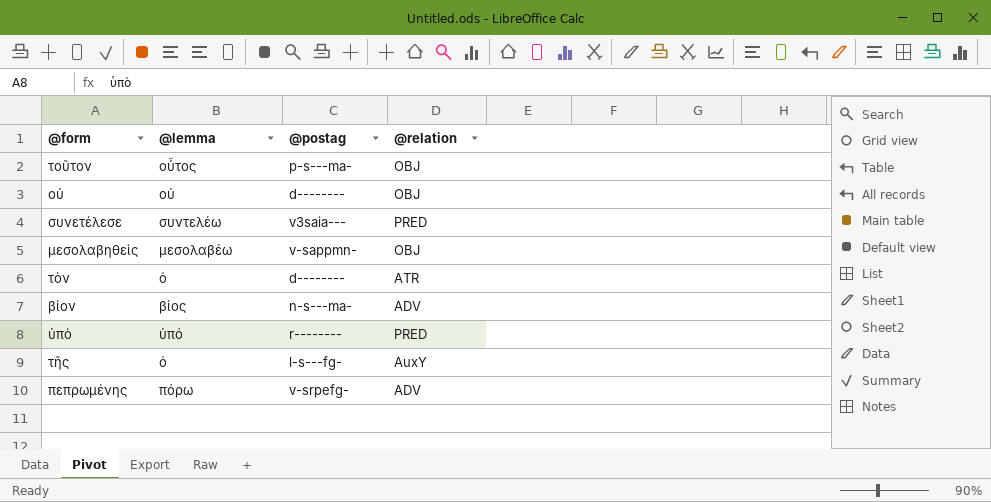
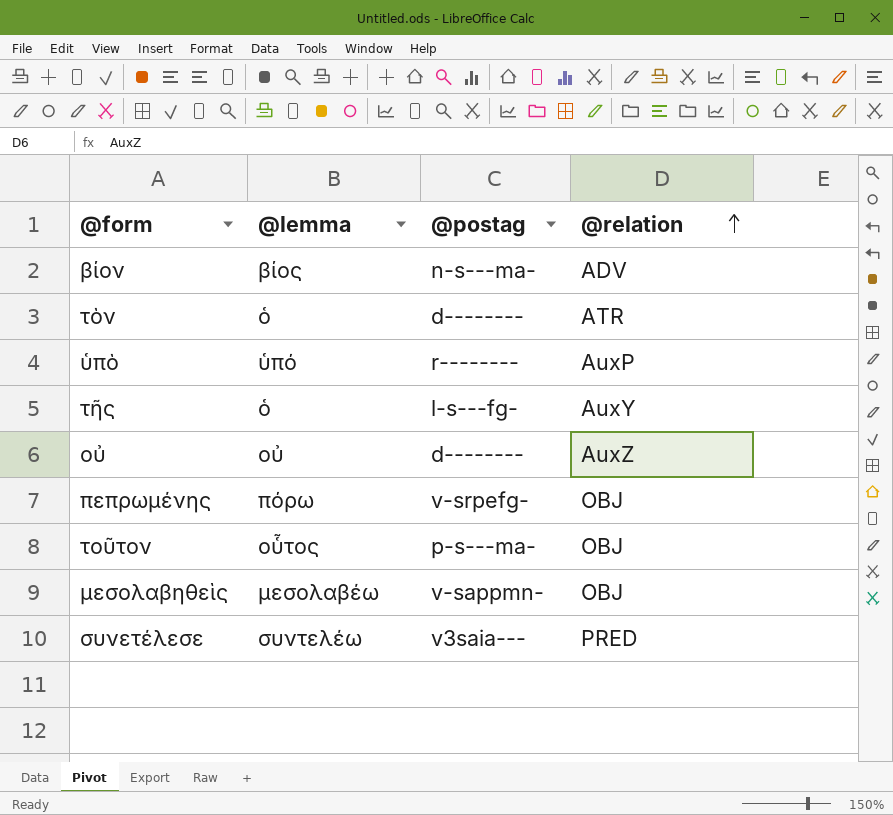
row order: none -> @relation ascending
ὑπὸ | @relation: PRED -> AuxP
οὐ | @relation: OBJ -> AuxZ
πεπρωμένης | @relation: ADV -> OBJ

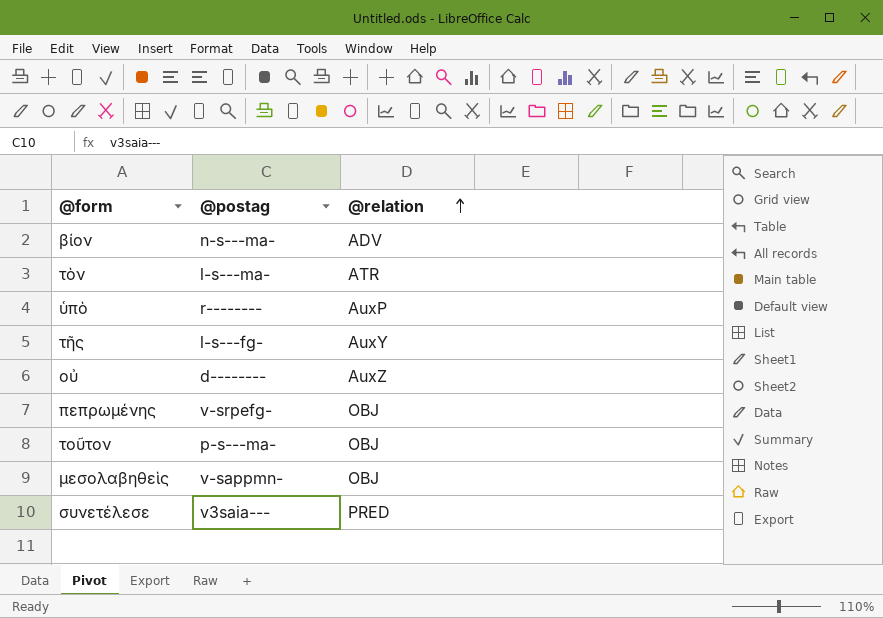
column @lemma | position: 2 -> none
τὸν | @postag: d-------- -> l-s---ma-

